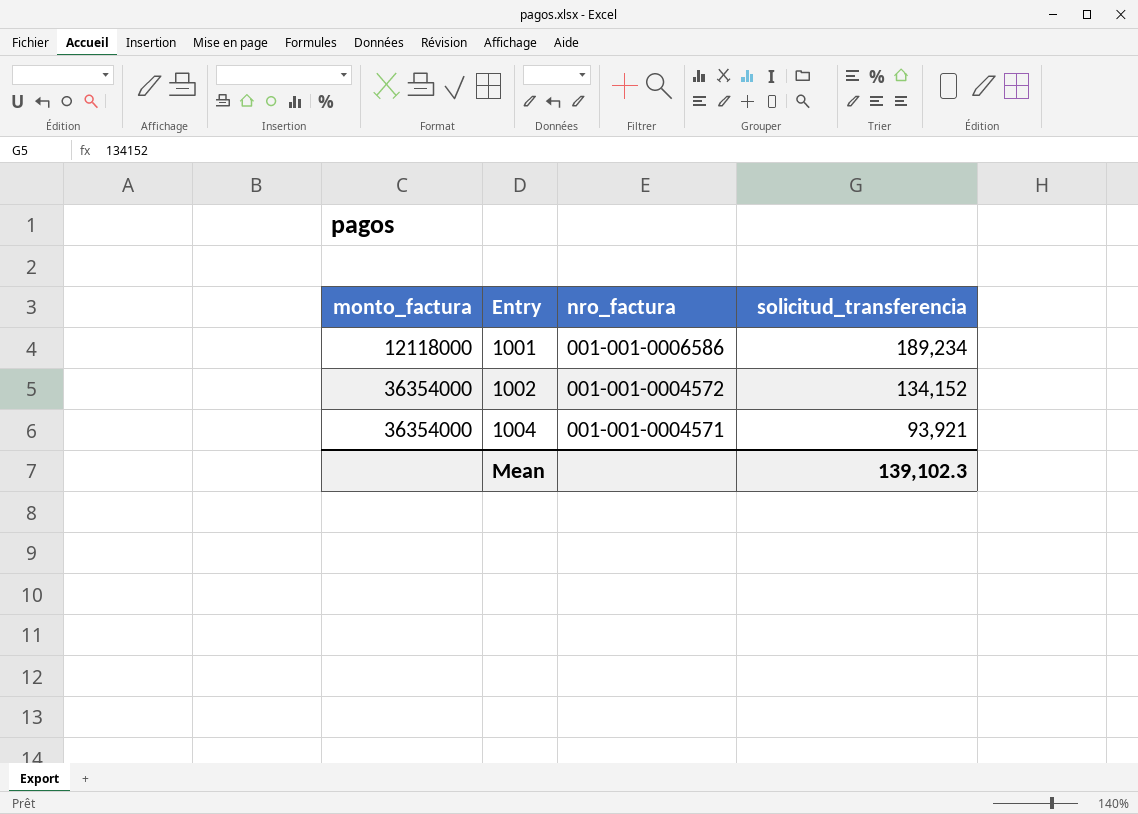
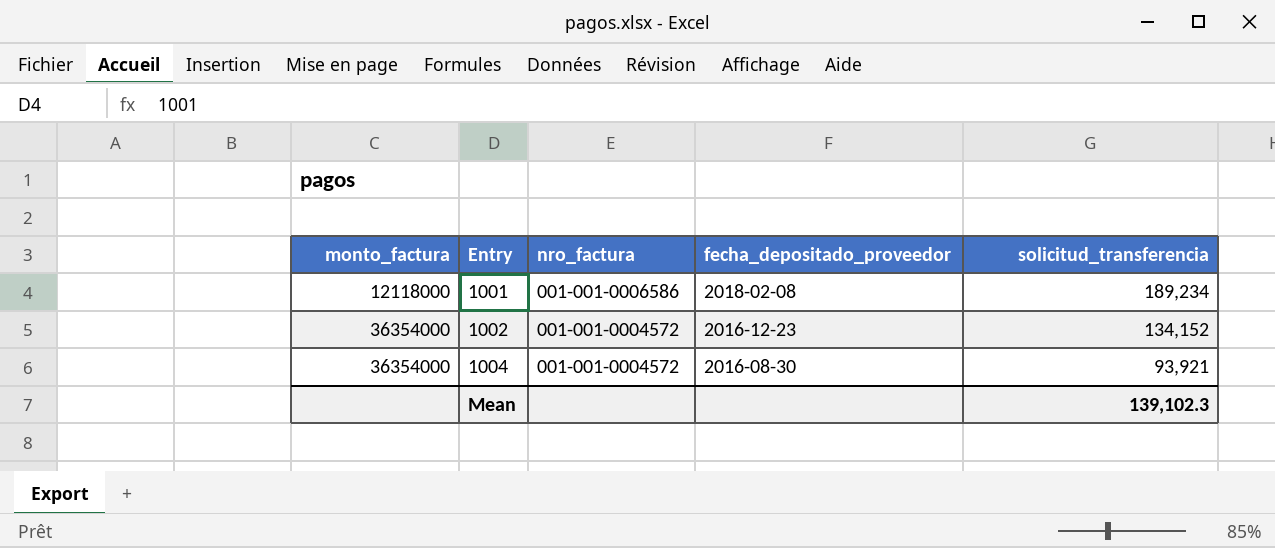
column fecha_depositado_proveedor | position: none -> 4
1004 | nro_factura: 001-001-0004571 -> 001-001-0004572

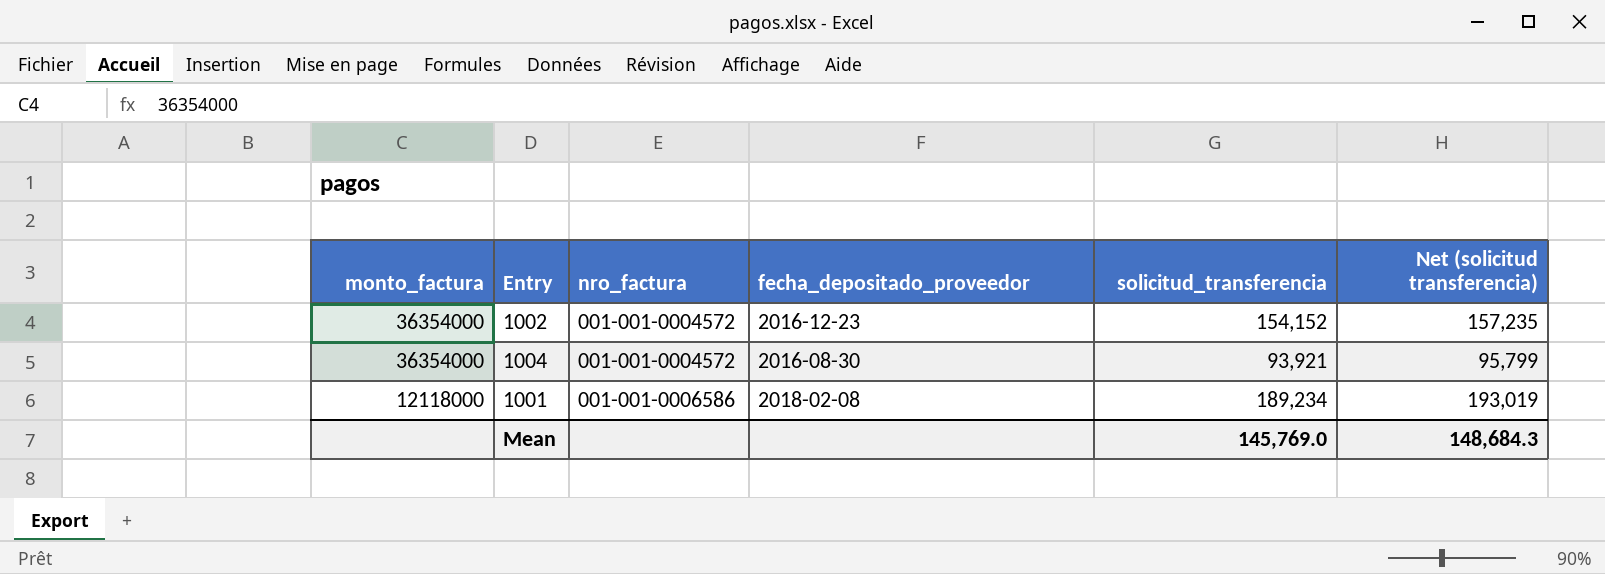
row order: monto_factura ascending -> monto_factura descending
column Net (solicitud transferencia) | formula: none -> [solicitud_transferencia] * 1.02
1002 | solicitud_transferencia: 134,152 -> 154,152
Mean | solicitud_transferencia: 139,102.3 -> 145,769.0

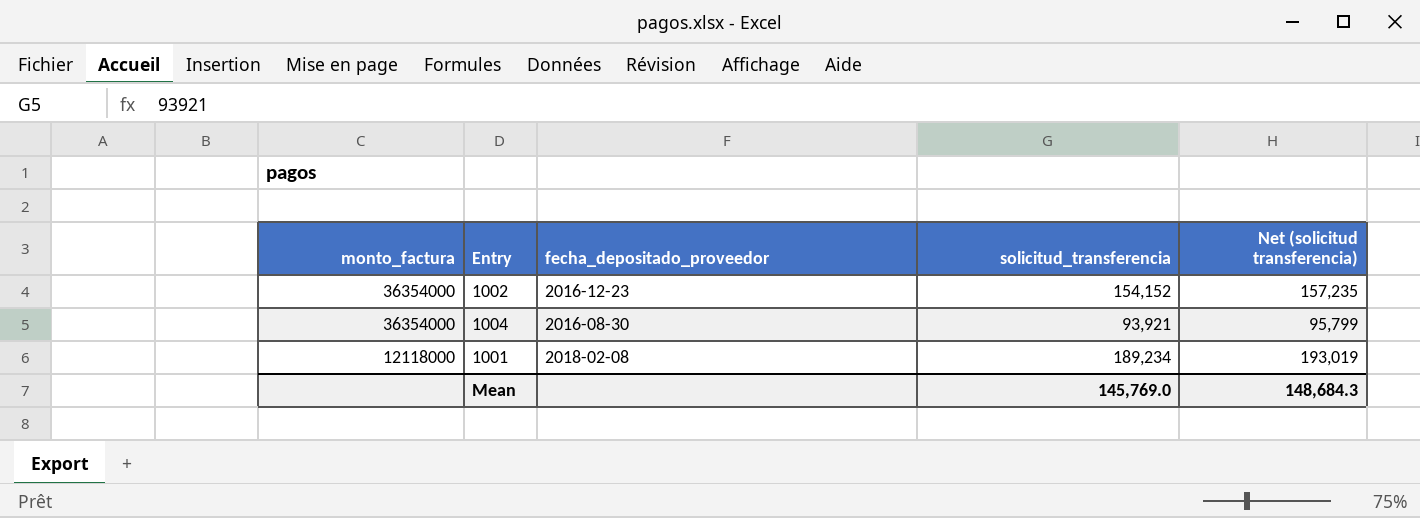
column nro_factura | position: 3 -> none

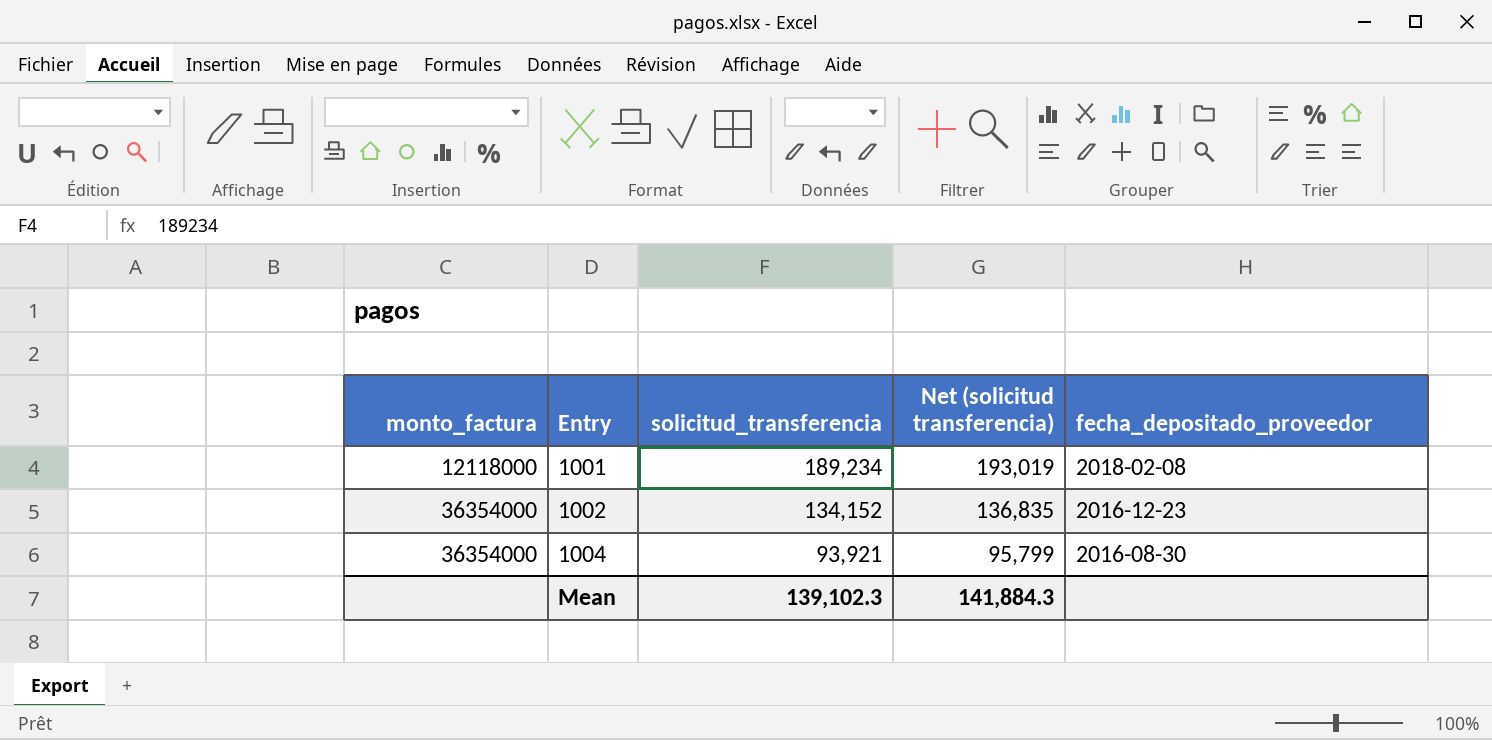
row order: monto_factura descending -> monto_factura ascending
column fecha_depositado_proveedor | position: 3 -> 5
1002 | solicitud_transferencia: 154,152 -> 134,152
1002 | Net (solicitud transferencia): 157,235 -> 136,835
Mean | solicitud_transferencia: 145,769.0 -> 139,102.3
Mean | Net (solicitud transferencia): 148,684.3 -> 141,884.3

